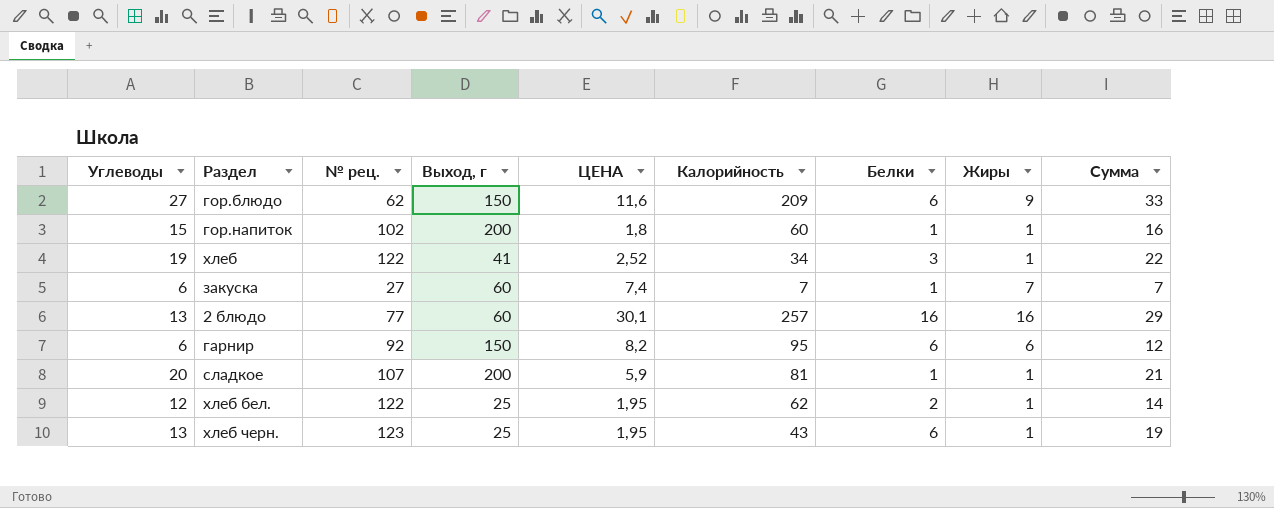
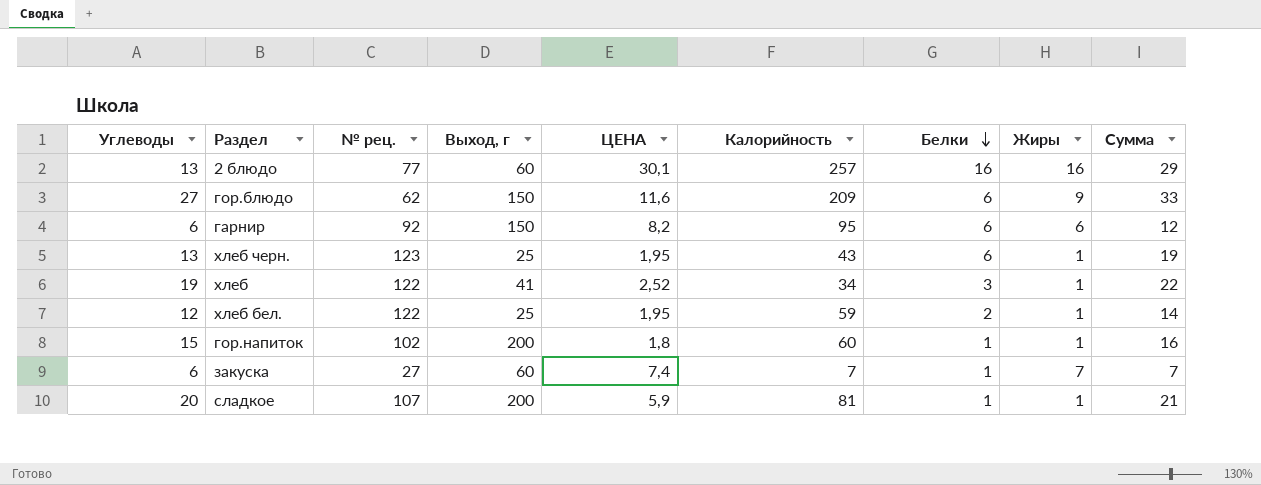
row order: none -> Белки descending
хлеб бел. | Калорийность: 62 -> 59

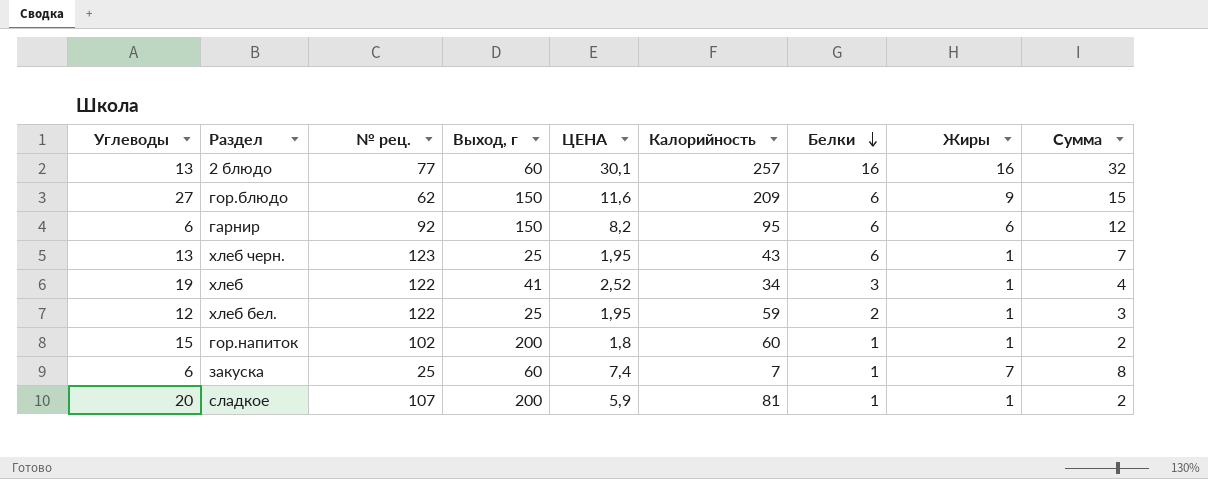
column Сумма | formula: [Углеводы] + [Белки] -> [Белки] + [Жиры]
закуска | № рец.: 27 -> 25

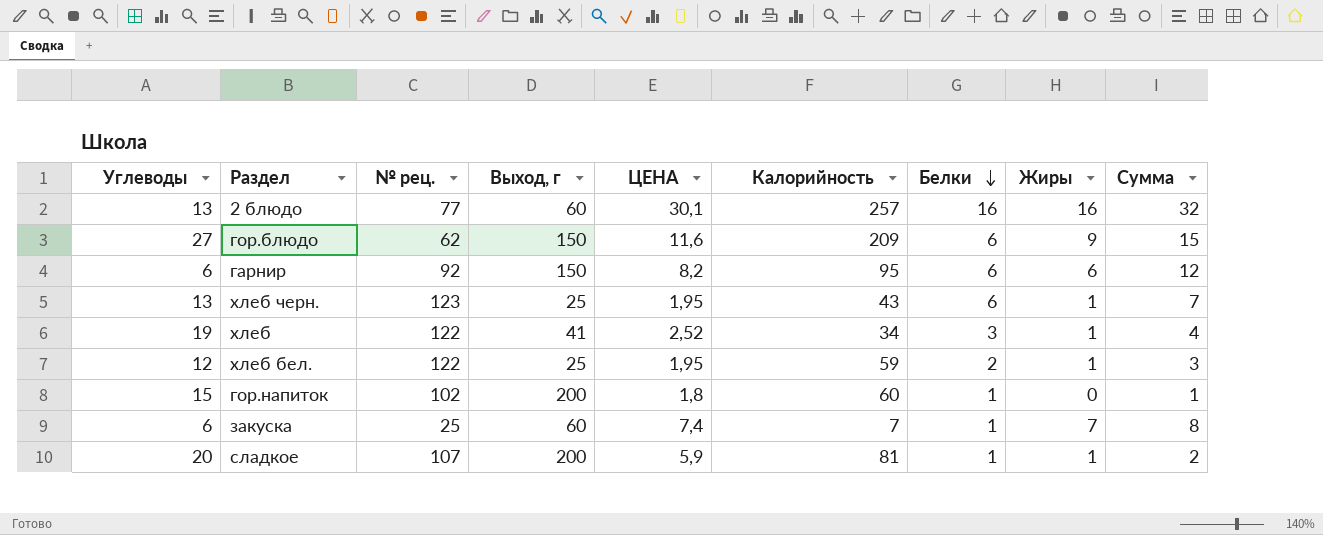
гор.напиток | Жиры: 1 -> 0
гор.напиток | Сумма: 2 -> 1

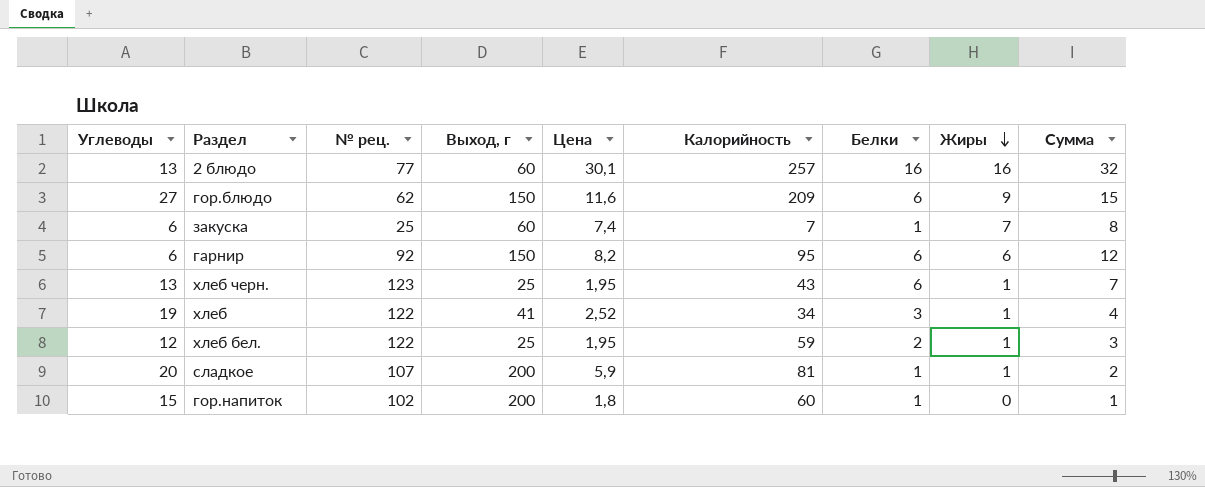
row order: Белки descending -> Жиры descending
column name: ЦЕНА -> Цена

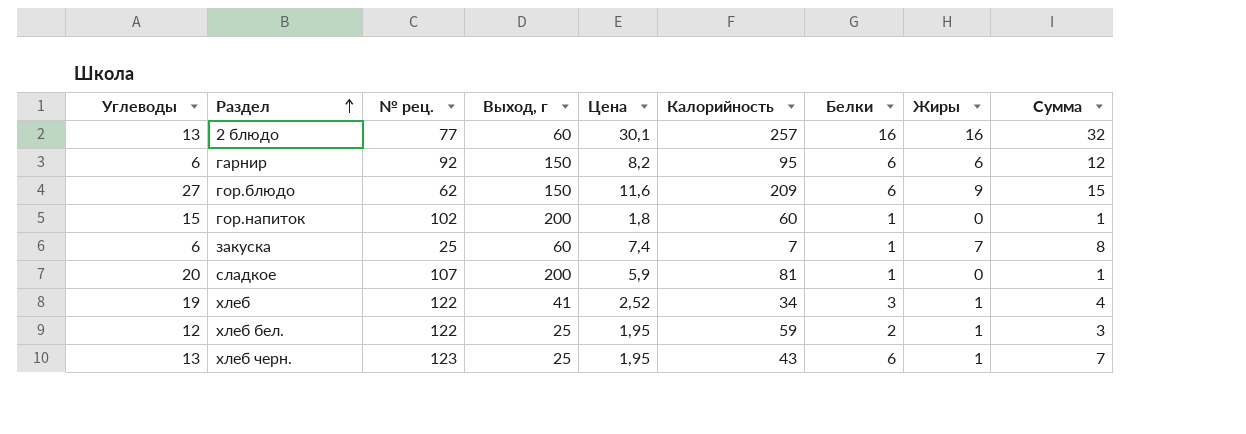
row order: Жиры descending -> Раздел ascending
сладкое | Жиры: 1 -> 0
сладкое | Сумма: 2 -> 1

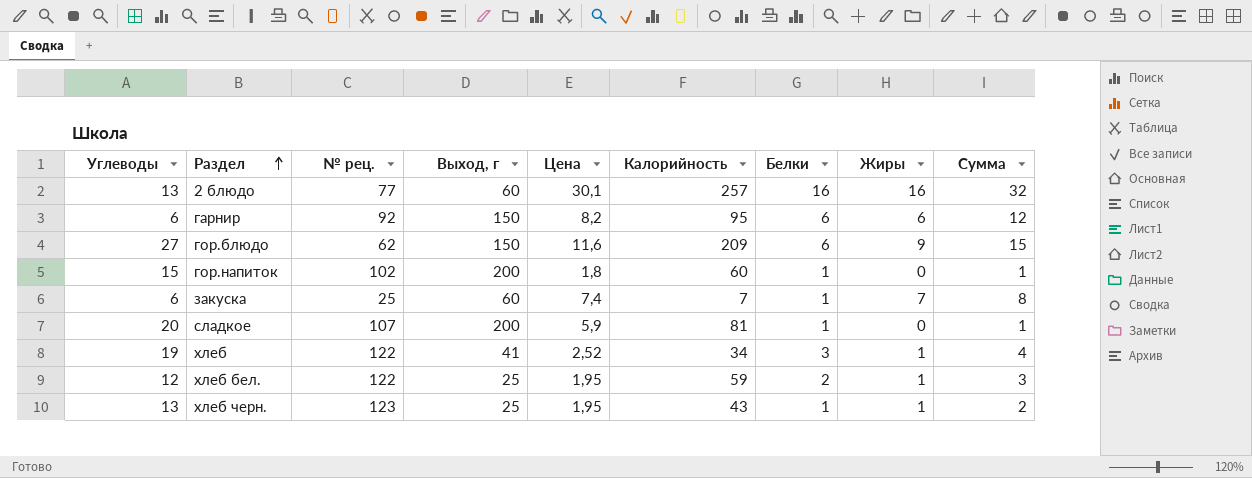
хлеб черн. | Белки: 6 -> 1
хлеб черн. | Сумма: 7 -> 2

